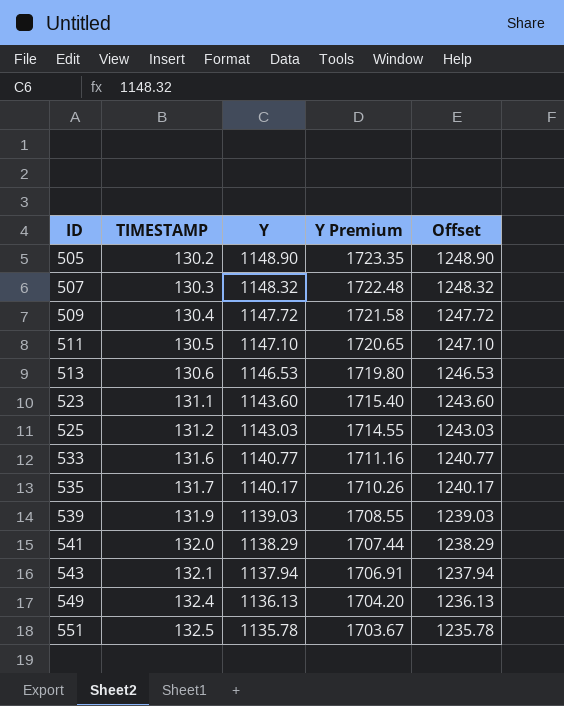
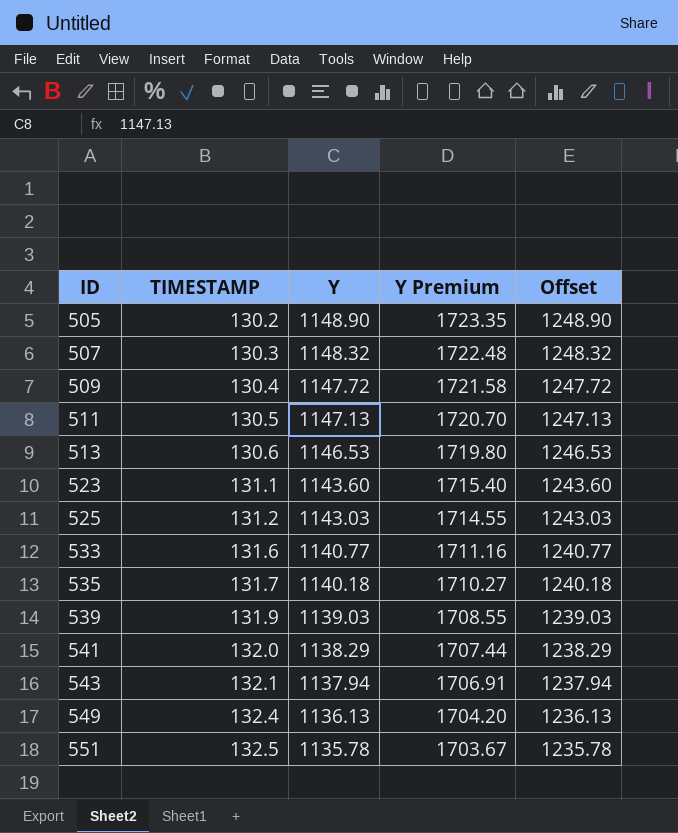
511 | Y: 1147.10 -> 1147.13
511 | Y Premium: 1720.65 -> 1720.70
511 | Offset: 1247.10 -> 1247.13
535 | Y: 1140.17 -> 1140.18
535 | Y Premium: 1710.26 -> 1710.27
535 | Offset: 1240.17 -> 1240.18

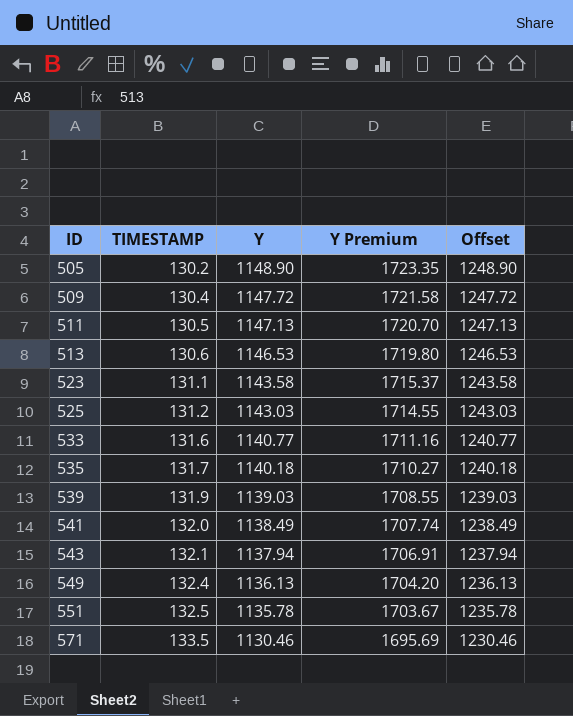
row 507: 130.3 | 1148.32 | 1722.48 | 1248.32 -> none
523 | Y: 1143.60 -> 1143.58
523 | Y Premium: 1715.40 -> 1715.37
523 | Offset: 1243.60 -> 1243.58
541 | Y: 1138.29 -> 1138.49
541 | Y Premium: 1707.44 -> 1707.74
541 | Offset: 1238.29 -> 1238.49
row 571: none -> 133.5 | 1130.46 | 1695.69 | 1230.46

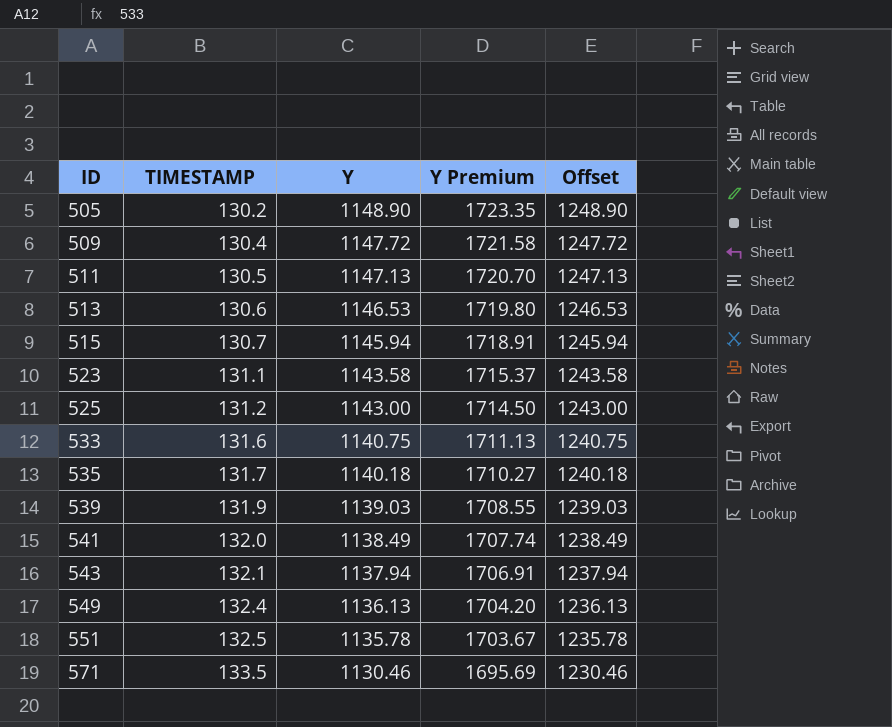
row 515: none -> 130.7 | 1145.94 | 1718.91 | 1245.94
525 | Y: 1143.03 -> 1143.00
525 | Y Premium: 1714.55 -> 1714.50
525 | Offset: 1243.03 -> 1243.00
533 | Y: 1140.77 -> 1140.75
533 | Y Premium: 1711.16 -> 1711.13
533 | Offset: 1240.77 -> 1240.75

